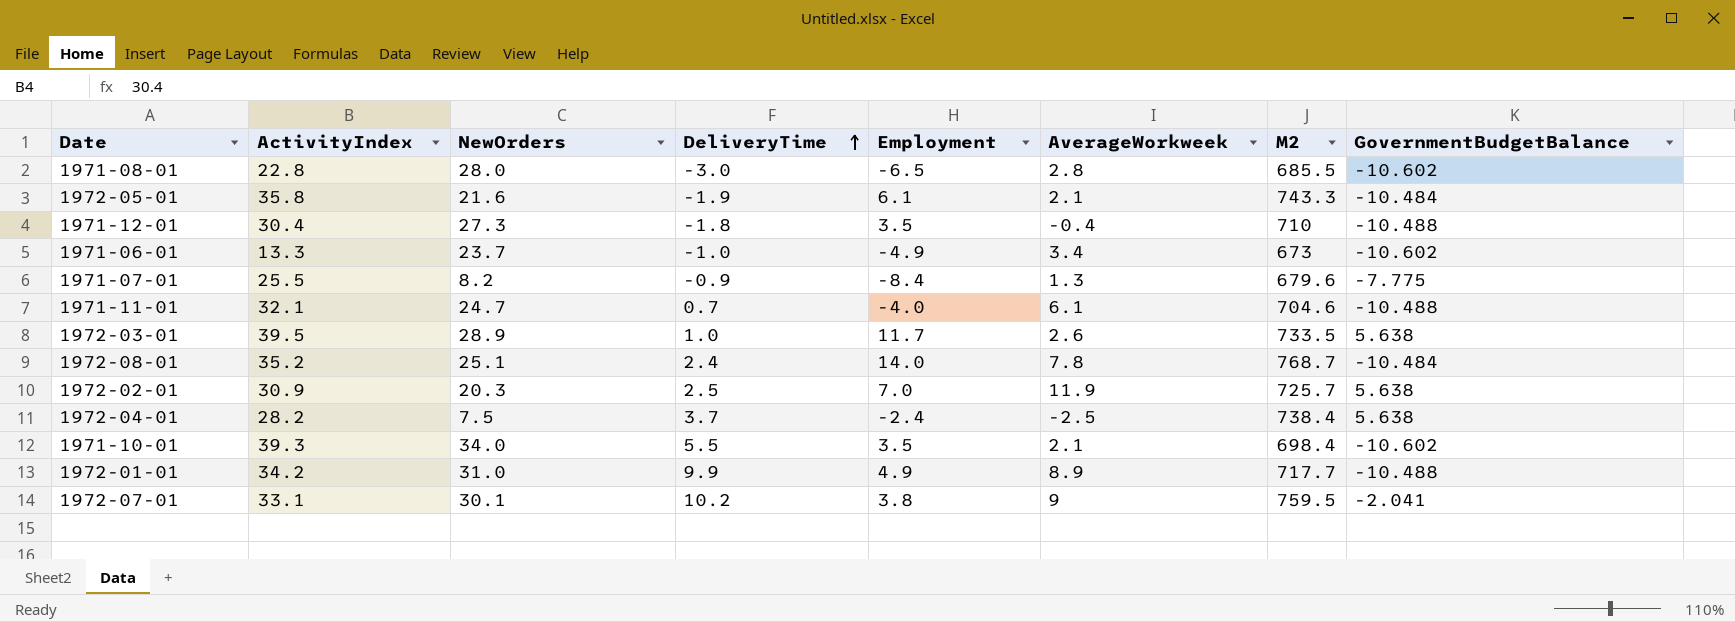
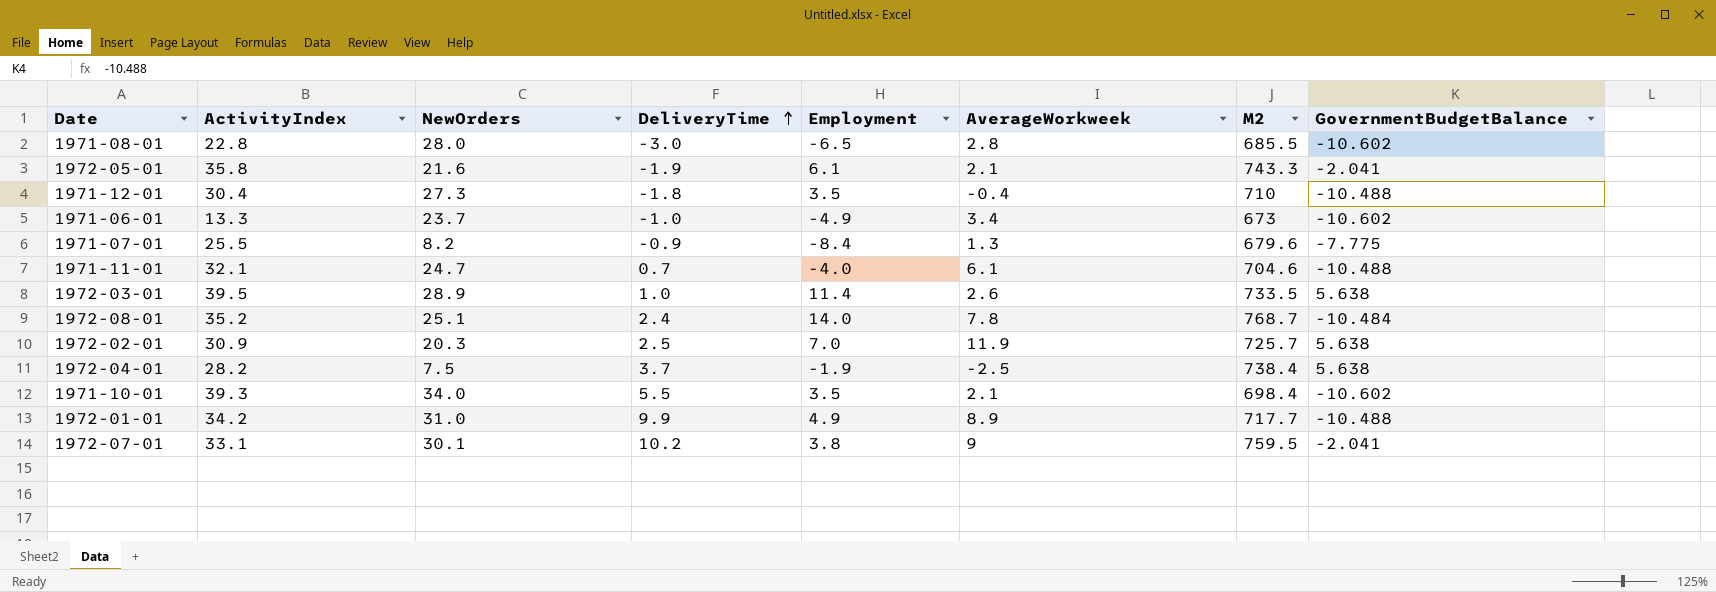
1972-05-01 | GovernmentBudgetBalance: -10.484 -> -2.041
1972-03-01 | Employment: 11.7 -> 11.4
1972-04-01 | Employment: -2.4 -> -1.9

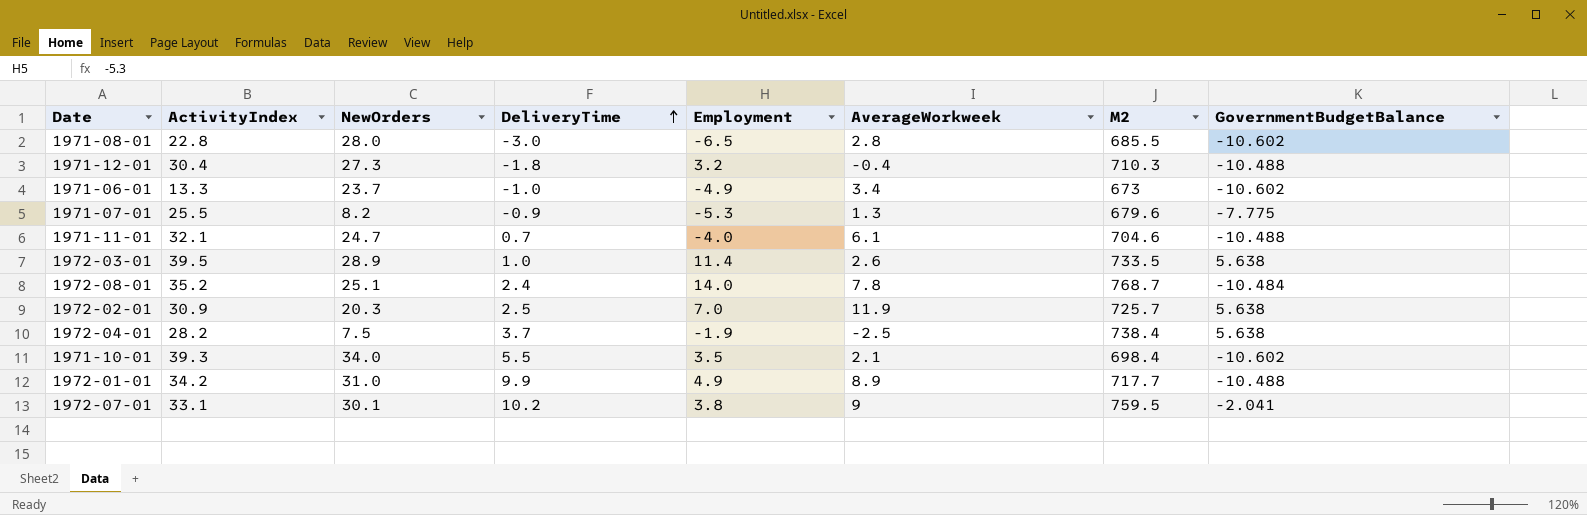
row 1972-05-01: 35.8 | 21.6 | -1.9 | 6.1 | 2.1 | 743.3 | -2.041 -> none
1971-12-01 | Employment: 3.5 -> 3.2
1971-12-01 | M2: 710 -> 710.3
1971-07-01 | Employment: -8.4 -> -5.3

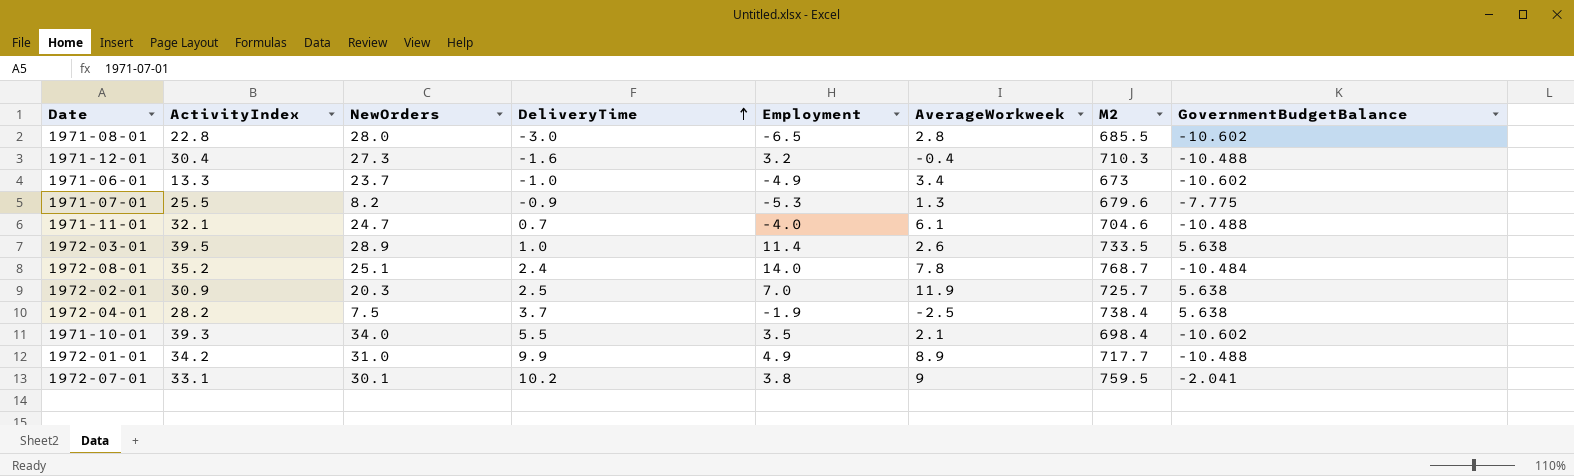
1971-12-01 | DeliveryTime: -1.8 -> -1.6

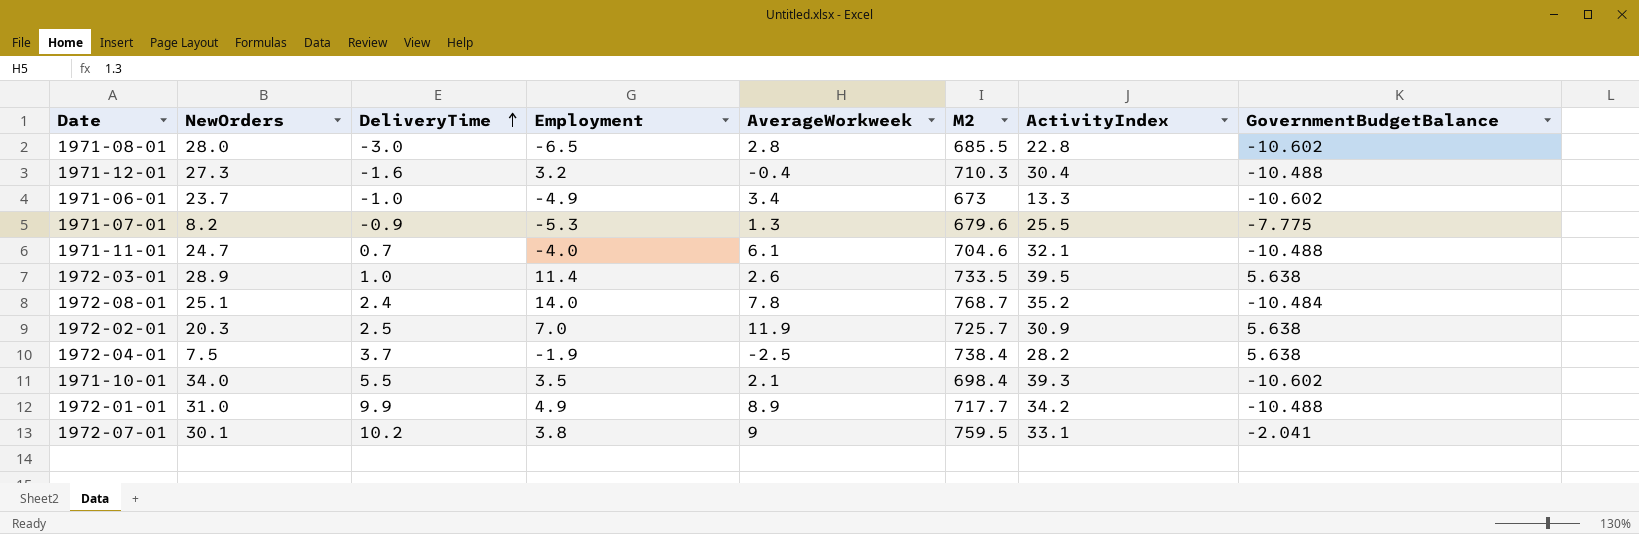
column ActivityIndex | position: 2 -> 7

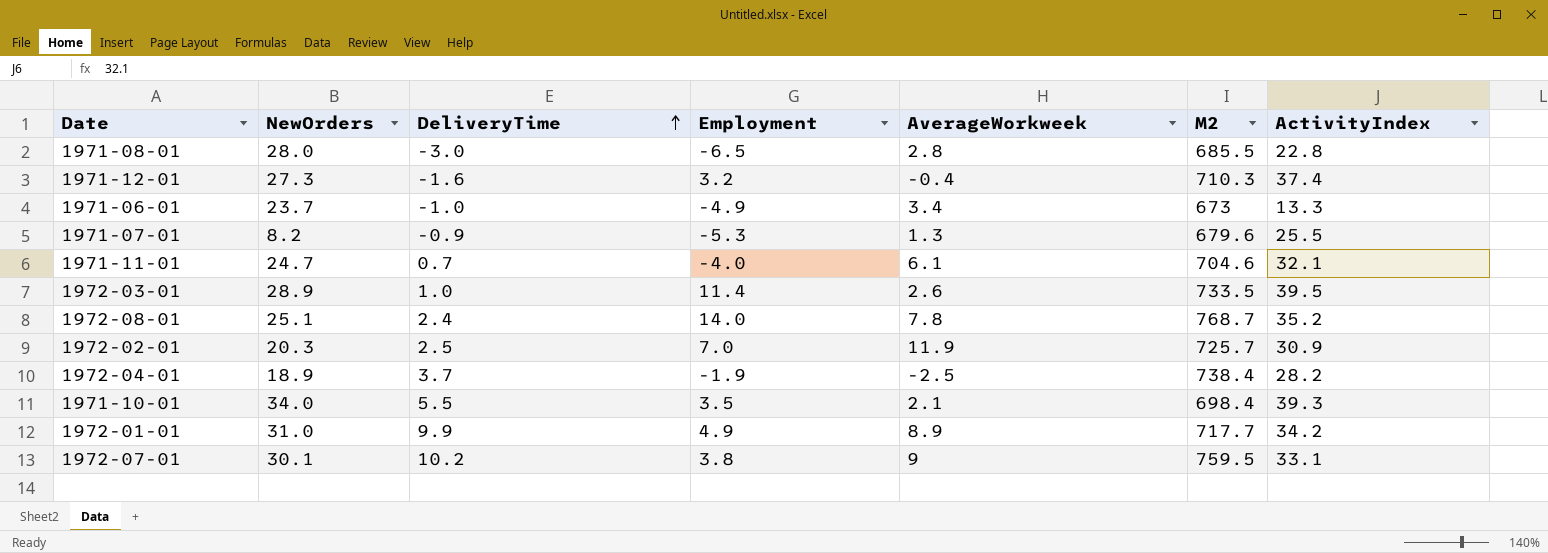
column GovernmentBudgetBalance | position: 8 -> none
1971-12-01 | ActivityIndex: 30.4 -> 37.4
1972-04-01 | NewOrders: 7.5 -> 18.9

